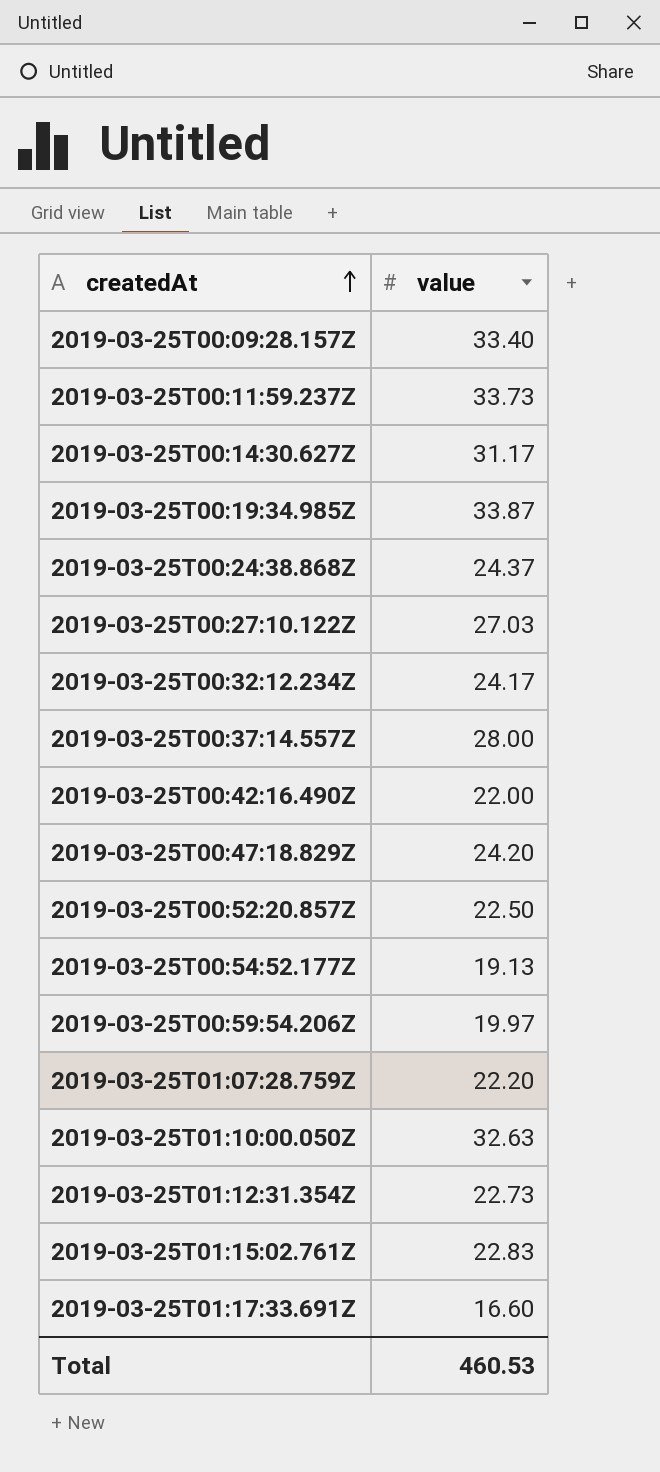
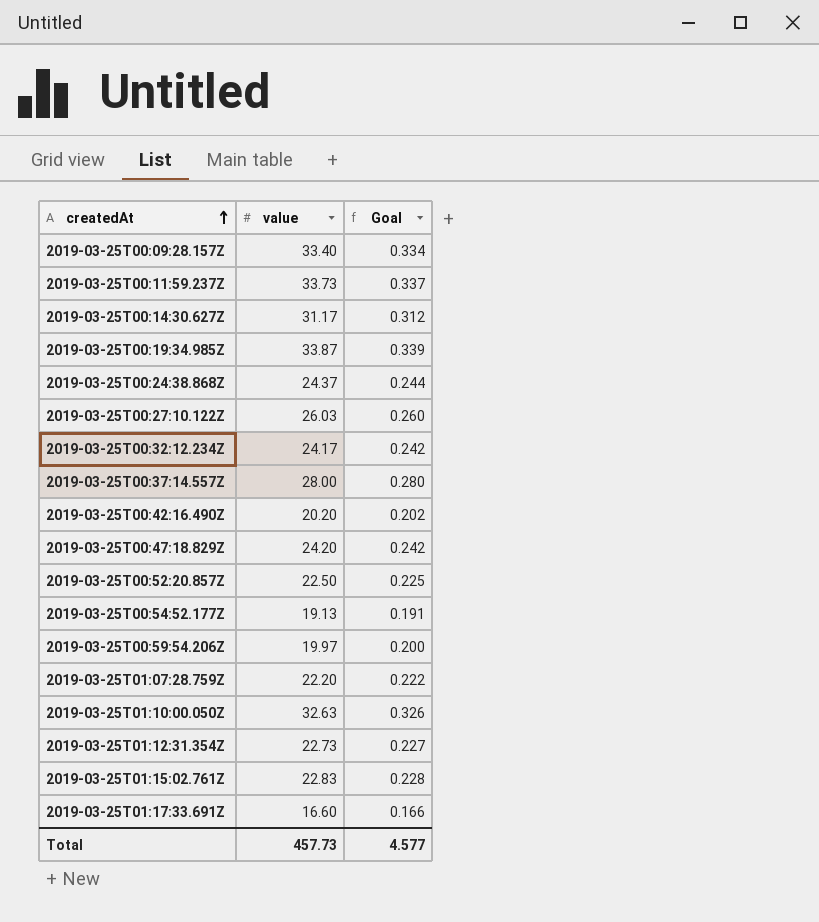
column Goal | formula: none -> [value] * 0.01
2019-03-25T00:27:10.122Z | value: 27.03 -> 26.03
2019-03-25T00:42:16.490Z | value: 22.00 -> 20.20
Total | value: 460.53 -> 457.73

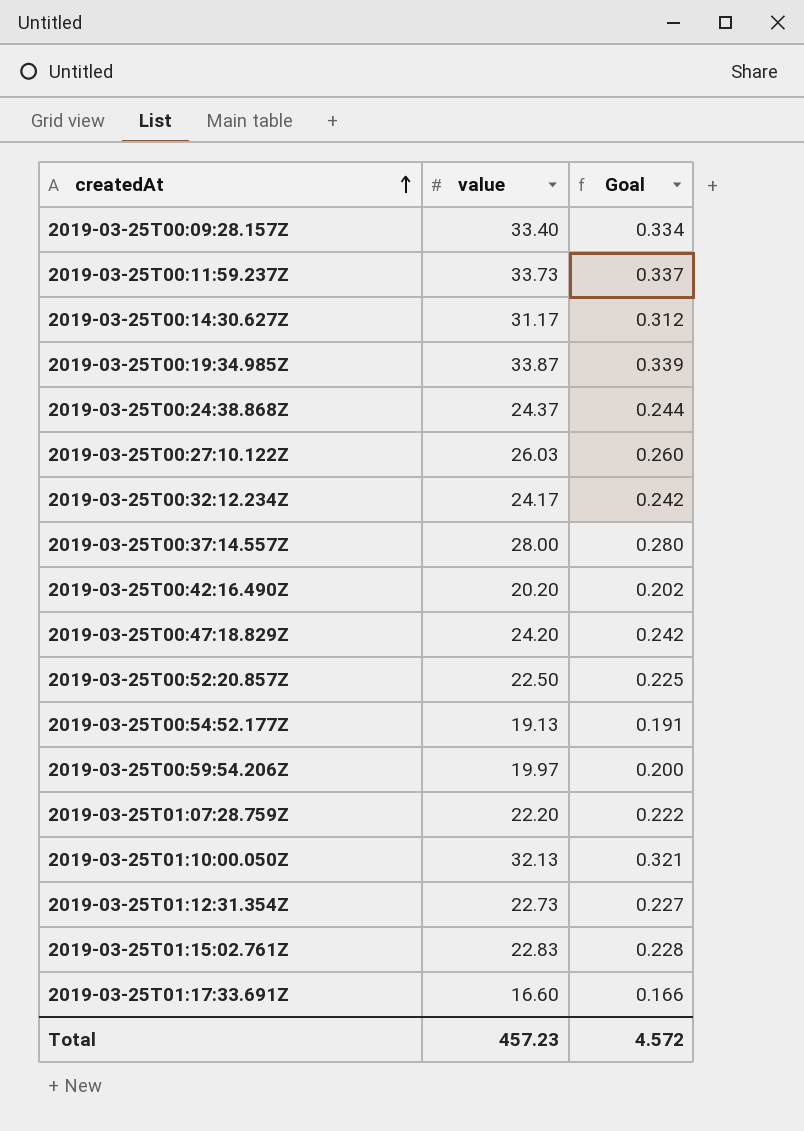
2019-03-25T01:10:00.050Z | value: 32.63 -> 32.13
2019-03-25T01:10:00.050Z | Goal: 0.326 -> 0.321
Total | value: 457.73 -> 457.23
Total | Goal: 4.577 -> 4.572

